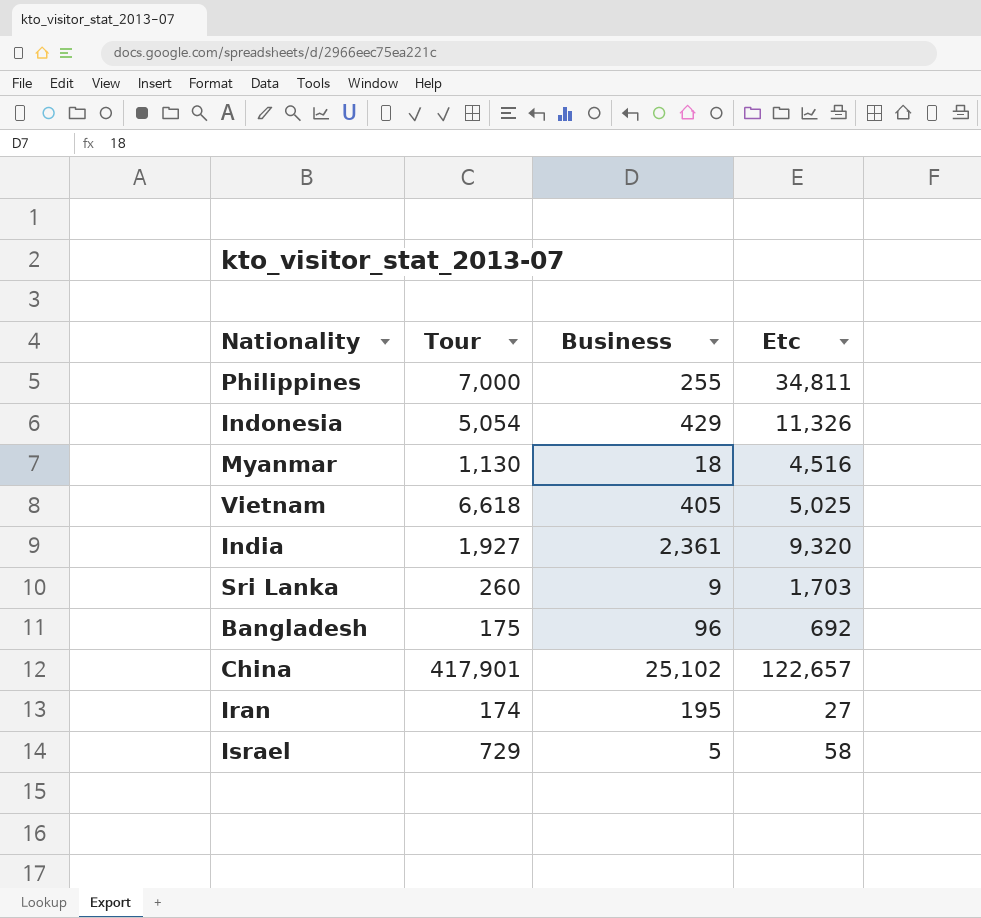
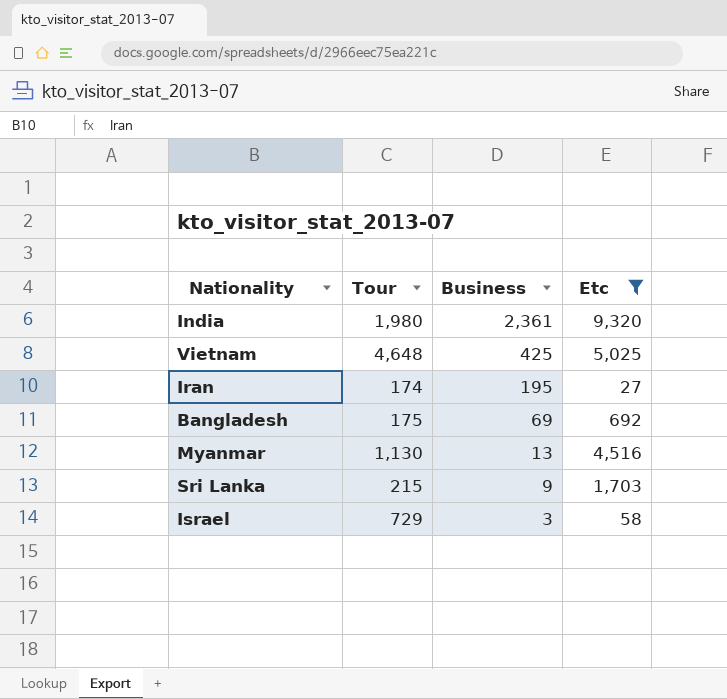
filter: none -> Etc <= 9,320
row order: none -> Business descending
India | Tour: 1,927 -> 1,980
Vietnam | Tour: 6,618 -> 4,648
Vietnam | Business: 405 -> 425
Bangladesh | Business: 96 -> 69
Myanmar | Business: 18 -> 13
Sri Lanka | Tour: 260 -> 215
Israel | Business: 5 -> 3

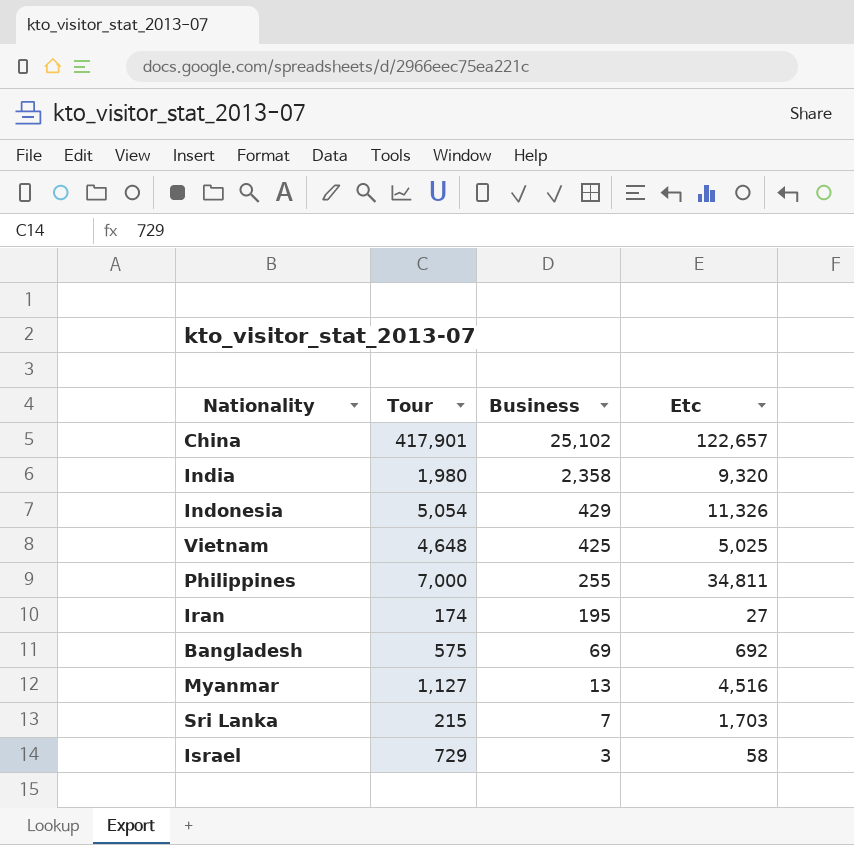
filter: Etc <= 9,320 -> none
India | Business: 2,361 -> 2,358
Bangladesh | Tour: 175 -> 575
Myanmar | Tour: 1,130 -> 1,127
Sri Lanka | Business: 9 -> 7

